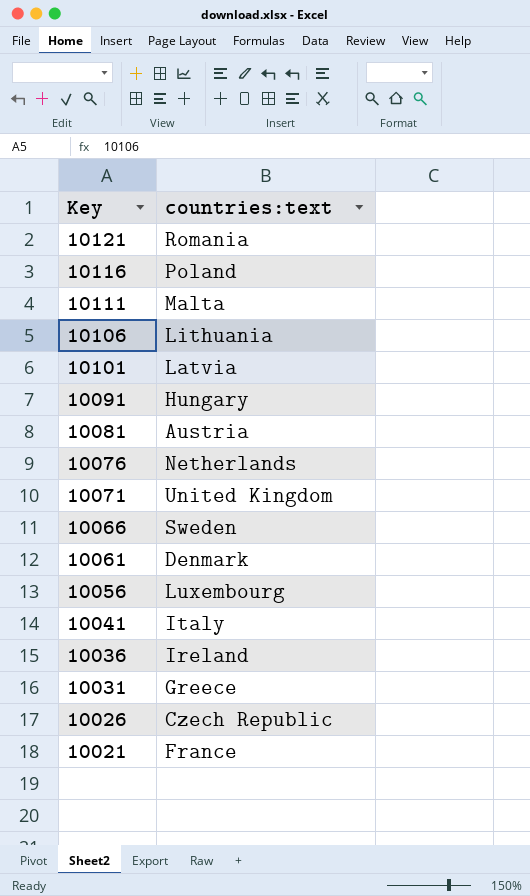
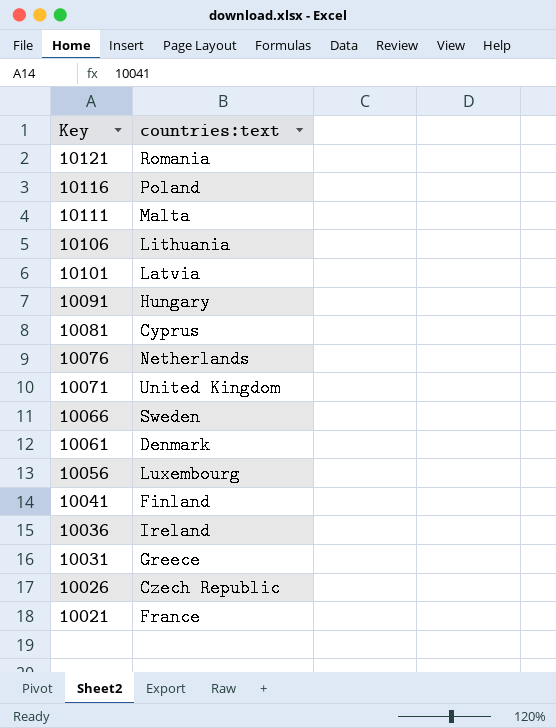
10081 | countries:text: Austria -> Cyprus
10041 | countries:text: Italy -> Finland

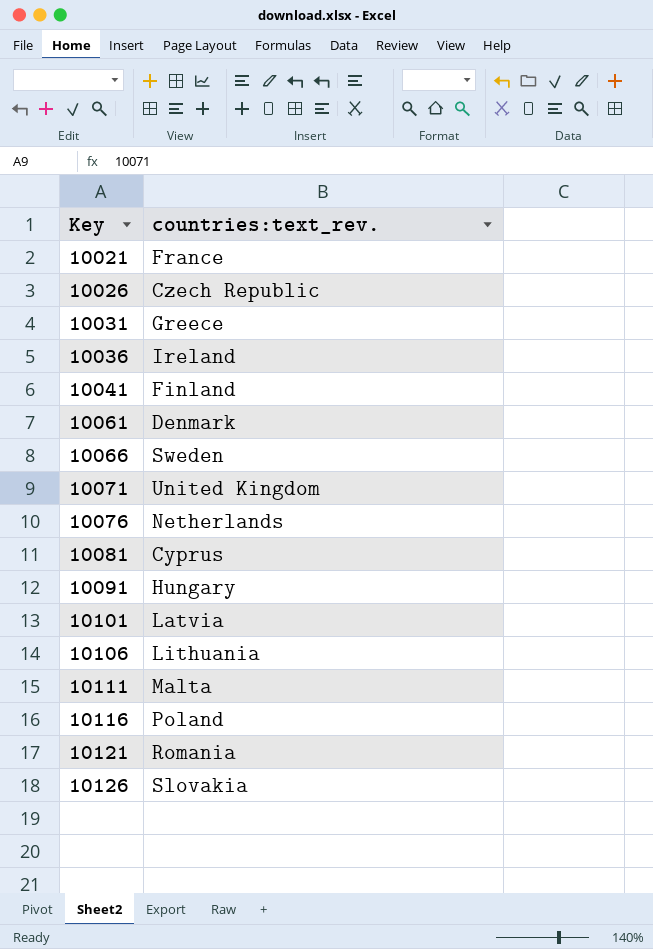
row order: Key descending -> Key ascending
column name: countries:text -> countries:text_rev.
row 10056: Luxembourg -> none
row 10126: none -> Slovakia

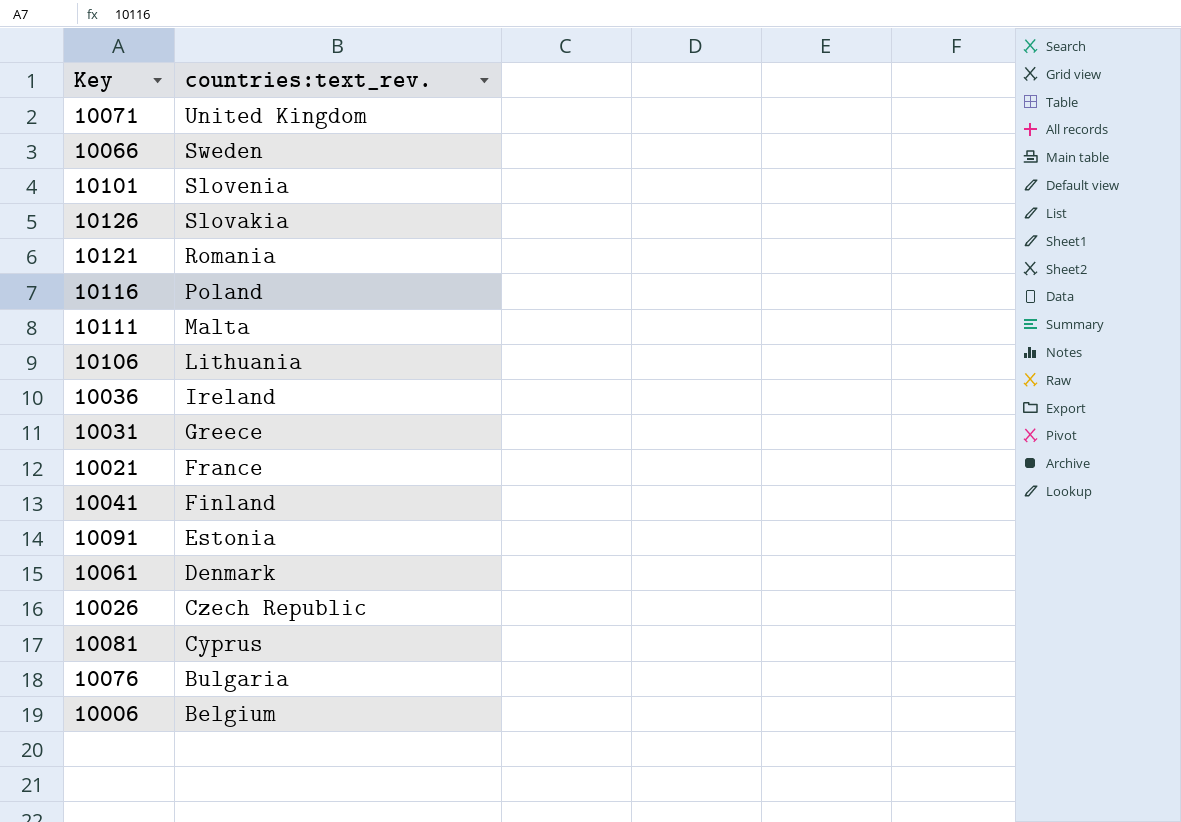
row order: Key ascending -> countries:text_rev. descending
10101 | countries:text_rev.: Latvia -> Slovenia
10091 | countries:text_rev.: Hungary -> Estonia
10076 | countries:text_rev.: Netherlands -> Bulgaria
row 10006: none -> Belgium

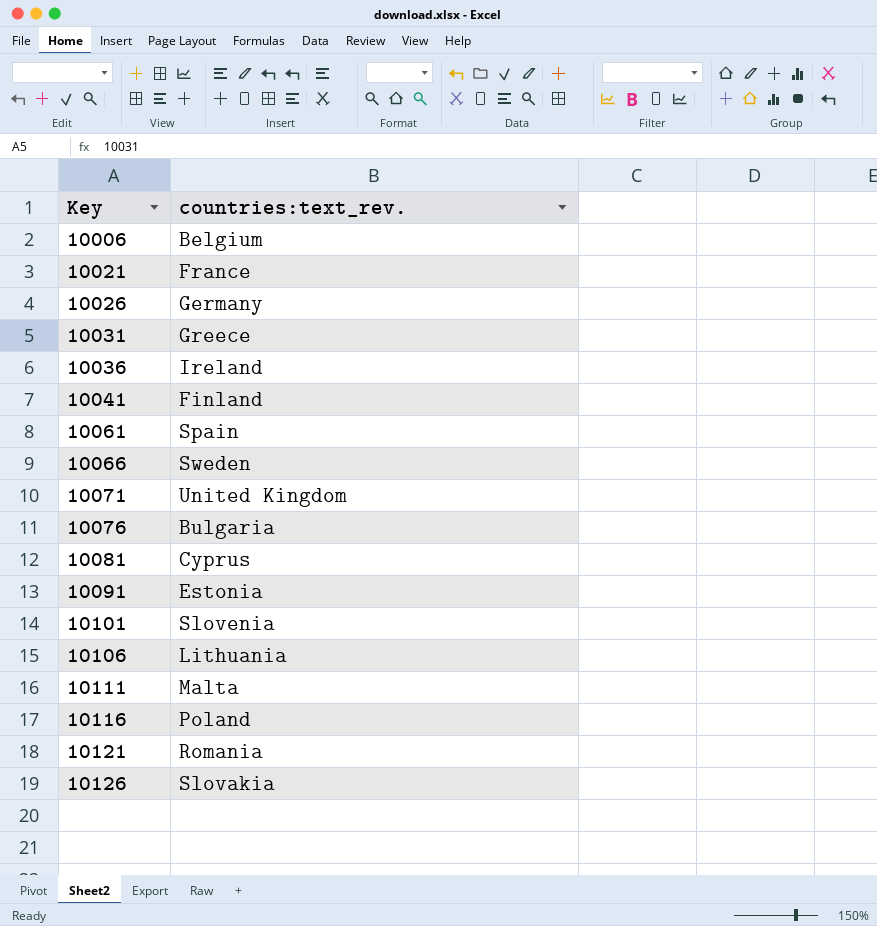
row order: countries:text_rev. descending -> Key ascending
10026 | countries:text_rev.: Czech Republic -> Germany
10061 | countries:text_rev.: Denmark -> Spain

